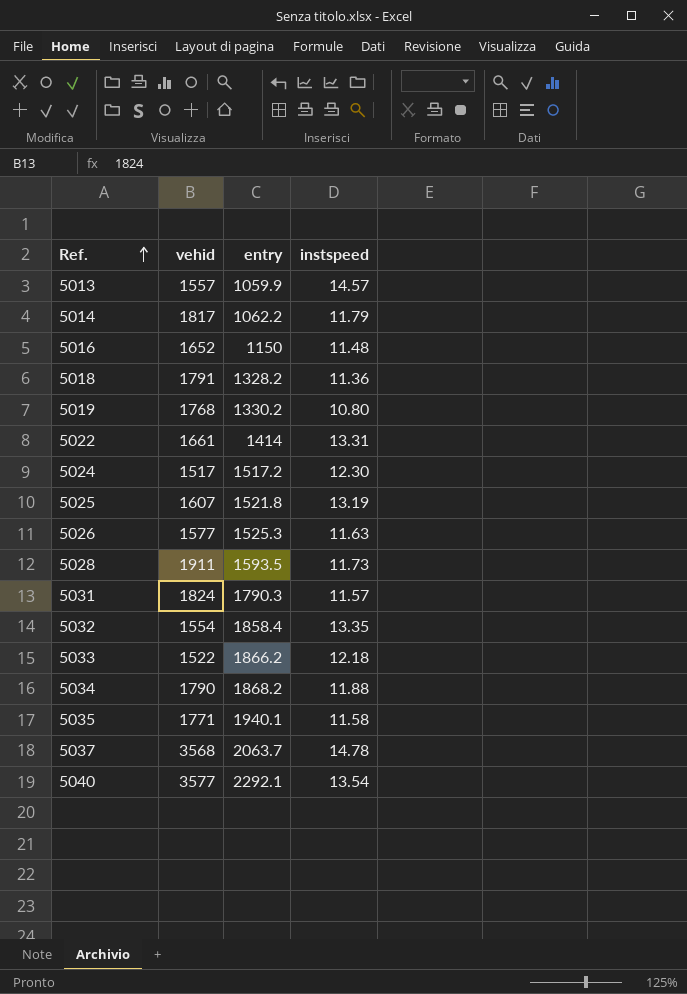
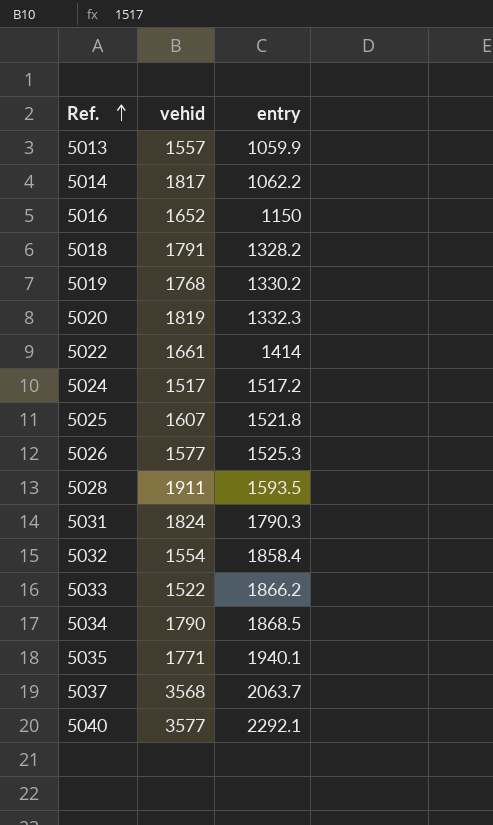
column instspeed | position: 4 -> none
row 5020: none -> 1819 | 1332.3
5034 | entry: 1868.2 -> 1868.5

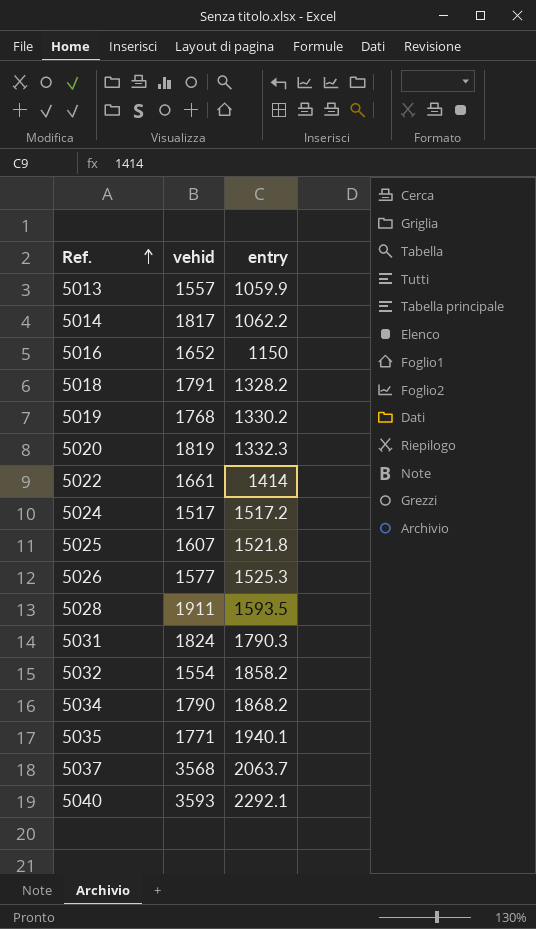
row 5033: 1522 | 1866.2 -> none
5032 | entry: 1858.4 -> 1858.2
5034 | entry: 1868.5 -> 1868.2
5040 | vehid: 3577 -> 3593

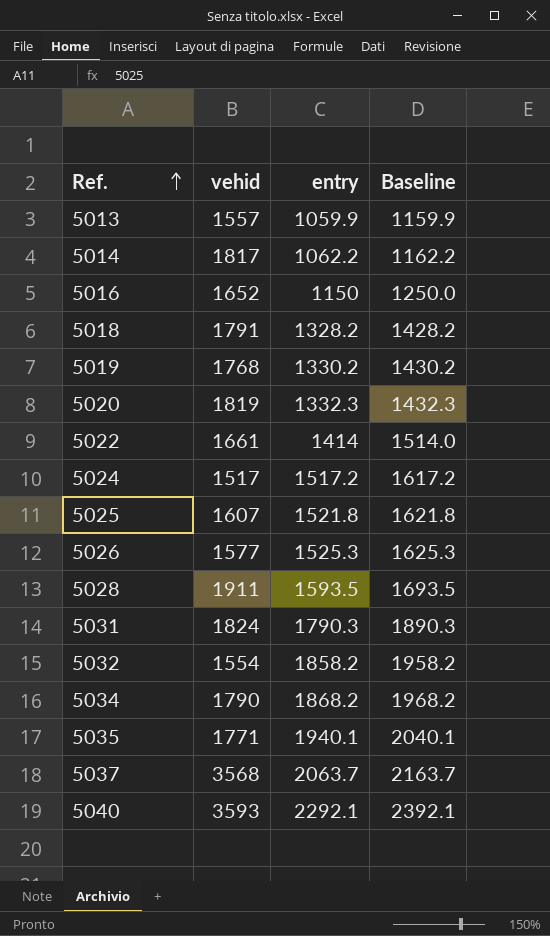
column Baseline | formula: none -> [entry] + 100

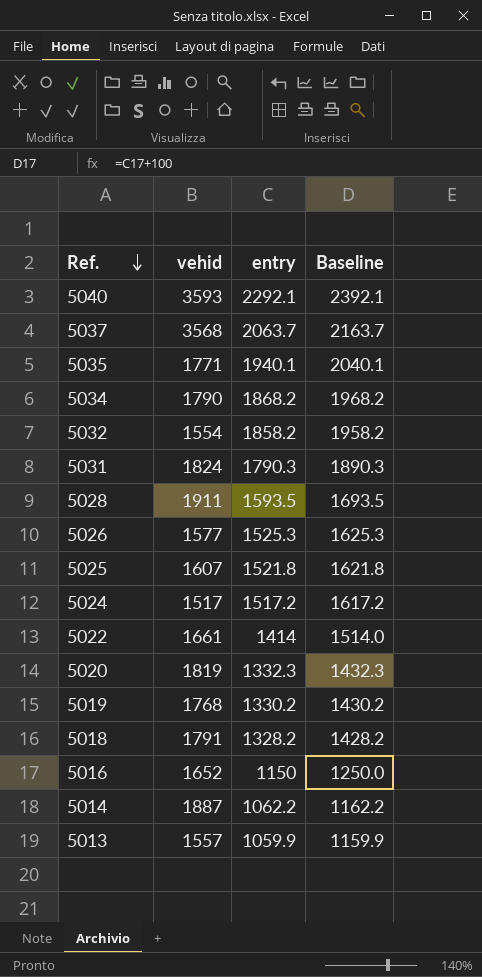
row order: Ref. ascending -> Ref. descending
5014 | vehid: 1817 -> 1887

